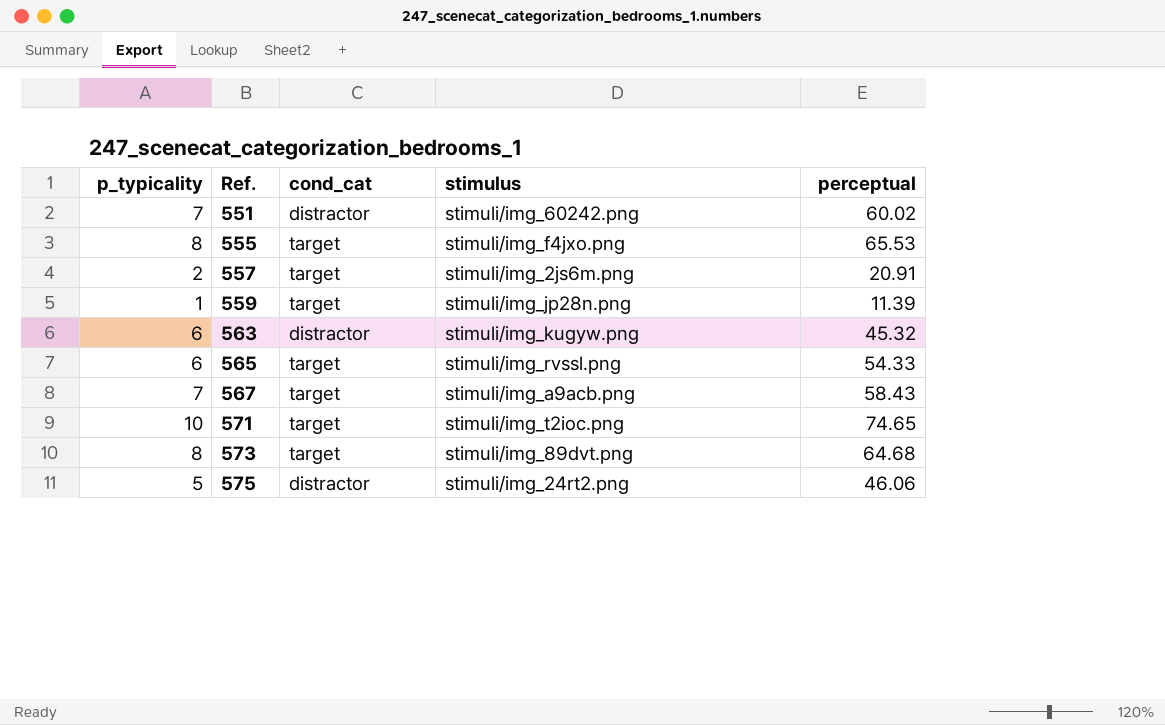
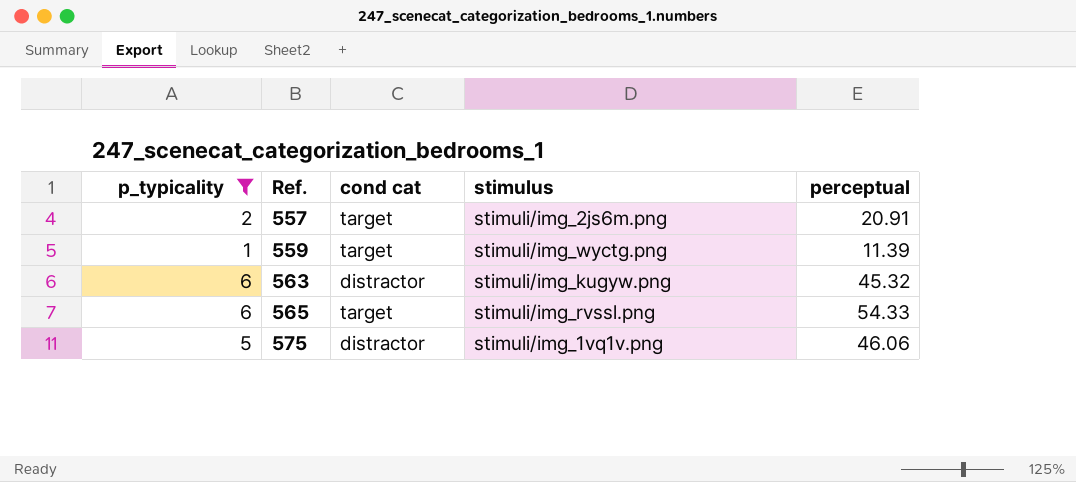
filter: none -> p_typicality <= 6
column name: cond_cat -> cond cat
559 | stimulus: stimuli/img_jp28n.png -> stimuli/img_wyctg.png
575 | stimulus: stimuli/img_24rt2.png -> stimuli/img_1vq1v.png

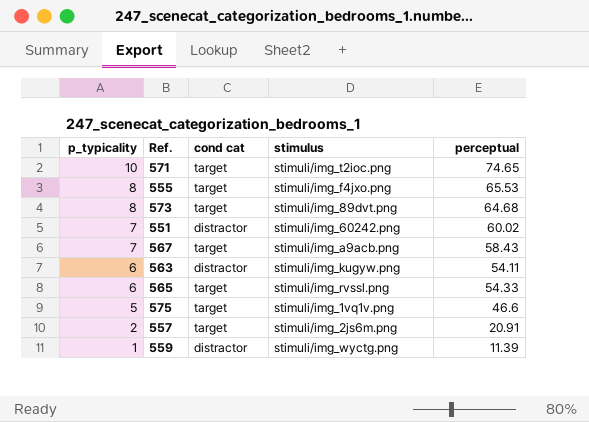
filter: p_typicality <= 6 -> none
row order: Ref. ascending -> p_typicality descending
563 | perceptual: 45.32 -> 54.11
575 | cond cat: distractor -> target
575 | perceptual: 46.06 -> 46.6
559 | cond cat: target -> distractor

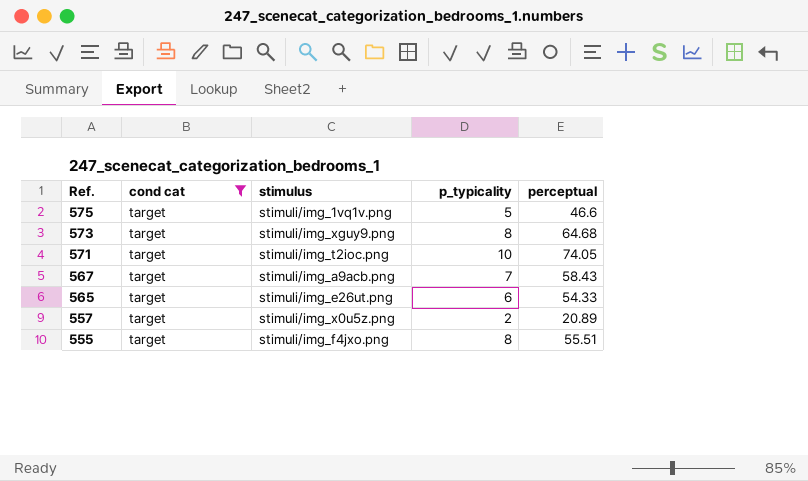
filter: none -> cond cat = target
row order: p_typicality descending -> Ref. descending
column p_typicality | position: 1 -> 4
573 | stimulus: stimuli/img_89dvt.png -> stimuli/img_xguy9.png
571 | perceptual: 74.65 -> 74.05
565 | stimulus: stimuli/img_rvssl.png -> stimuli/img_e26ut.png
557 | stimulus: stimuli/img_2js6m.png -> stimuli/img_x0u5z.png
557 | perceptual: 20.91 -> 20.89
555 | perceptual: 65.53 -> 55.51

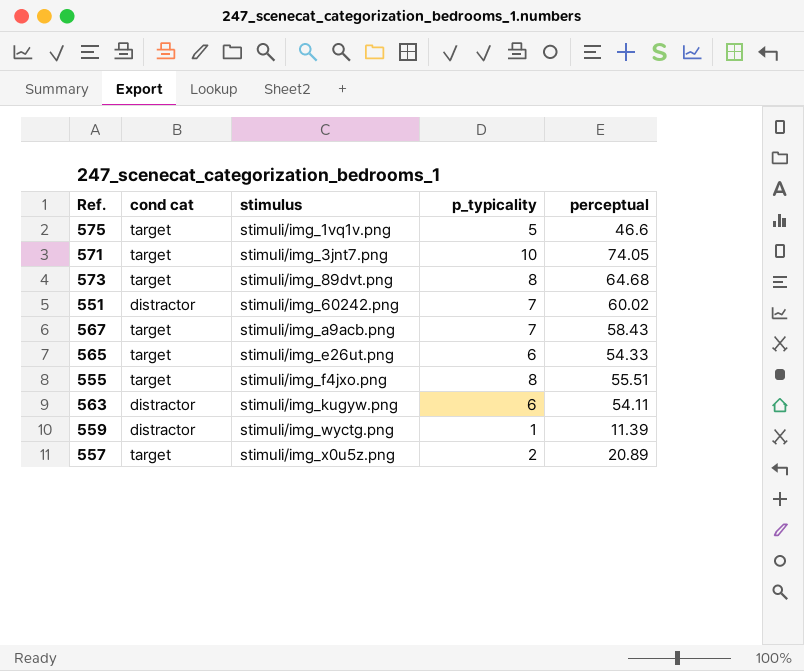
filter: cond cat = target -> none
row order: Ref. descending -> stimulus ascending
571 | stimulus: stimuli/img_t2ioc.png -> stimuli/img_3jnt7.png
573 | stimulus: stimuli/img_xguy9.png -> stimuli/img_89dvt.png

